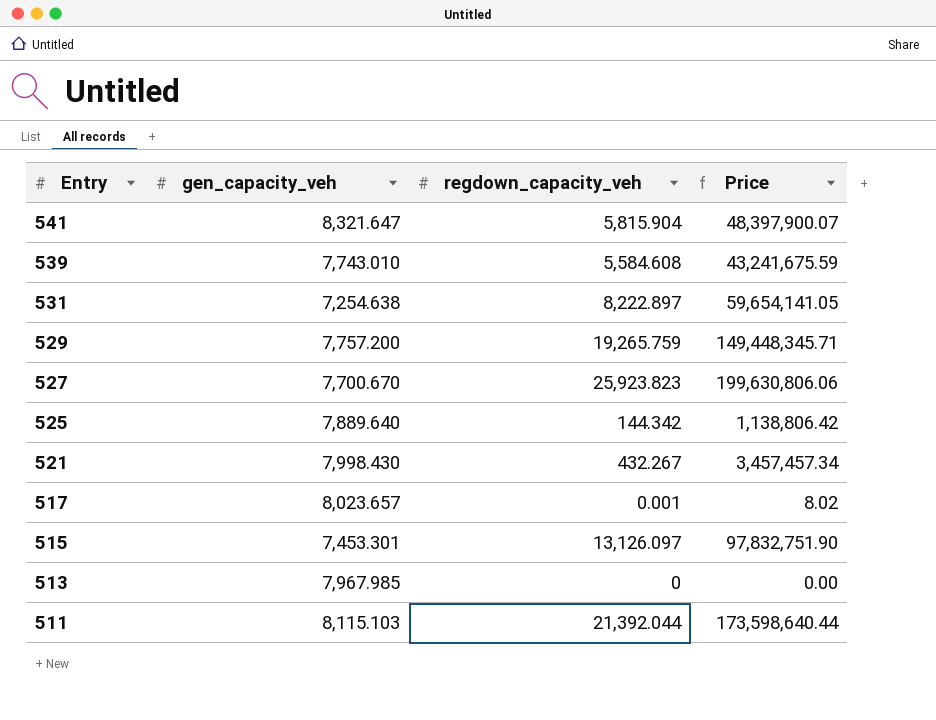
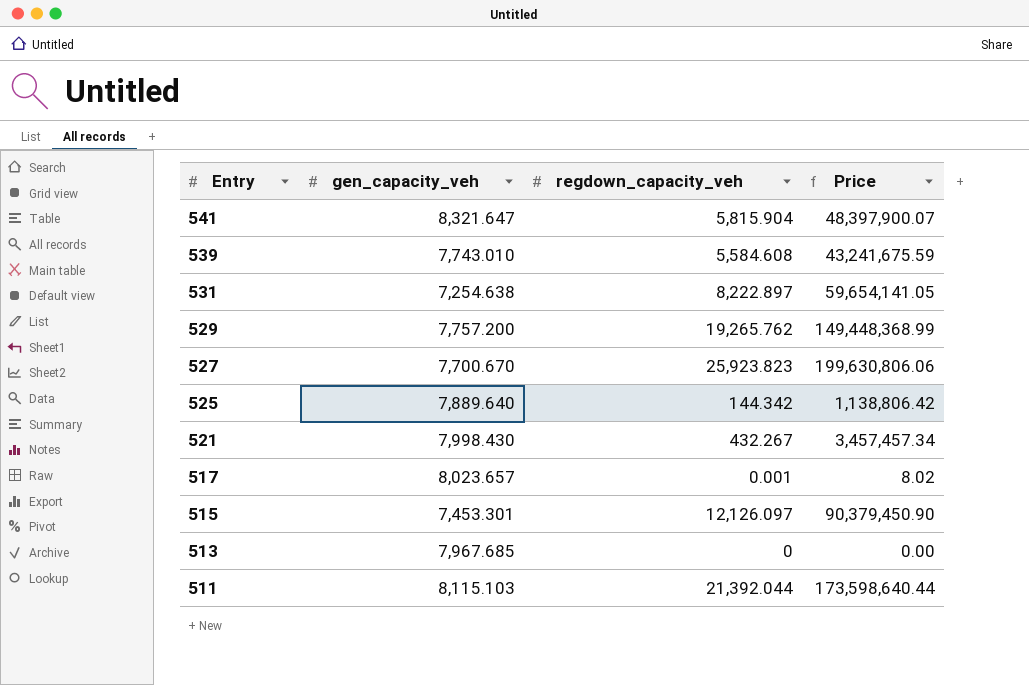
529 | regdown_capacity_veh: 19,265.759 -> 19,265.762
529 | Price: 149,448,345.71 -> 149,448,368.99
515 | regdown_capacity_veh: 13,126.097 -> 12,126.097
515 | Price: 97,832,751.90 -> 90,379,450.90
513 | gen_capacity_veh: 7,967.985 -> 7,967.685

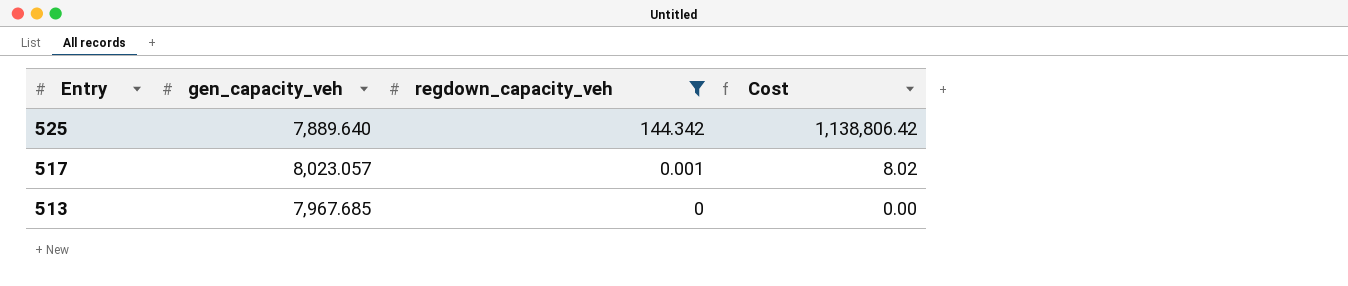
filter: none -> regdown_capacity_veh <= 144.342
column name: Price -> Cost
517 | gen_capacity_veh: 8,023.657 -> 8,023.057

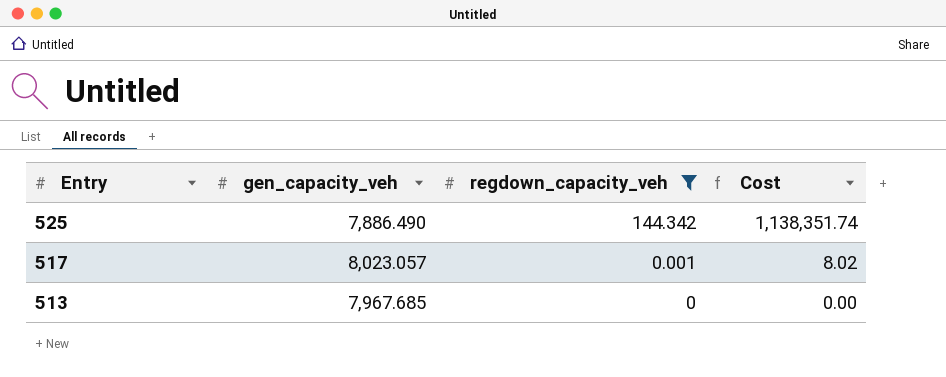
525 | gen_capacity_veh: 7,889.640 -> 7,886.490
525 | Cost: 1,138,806.42 -> 1,138,351.74

